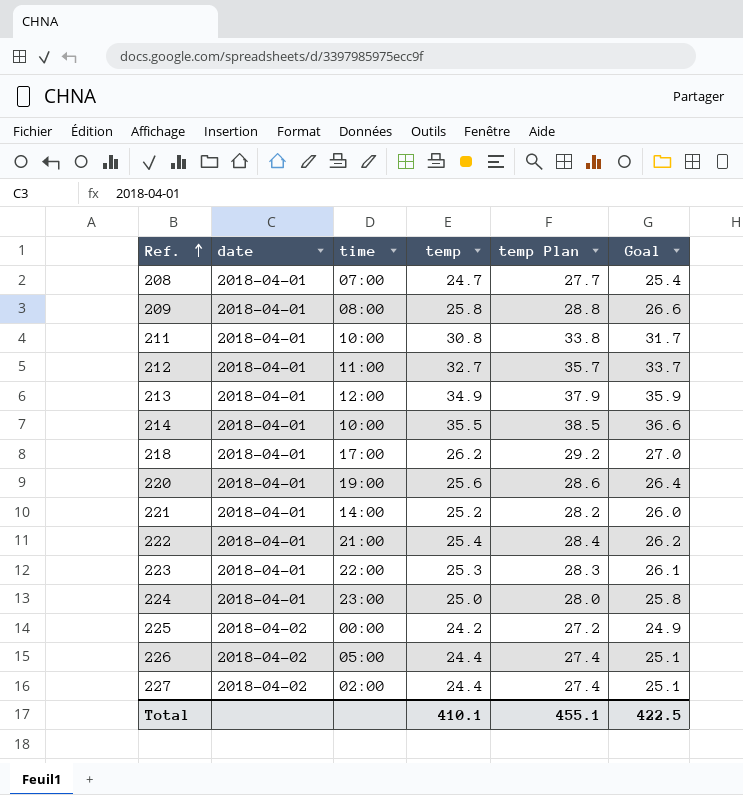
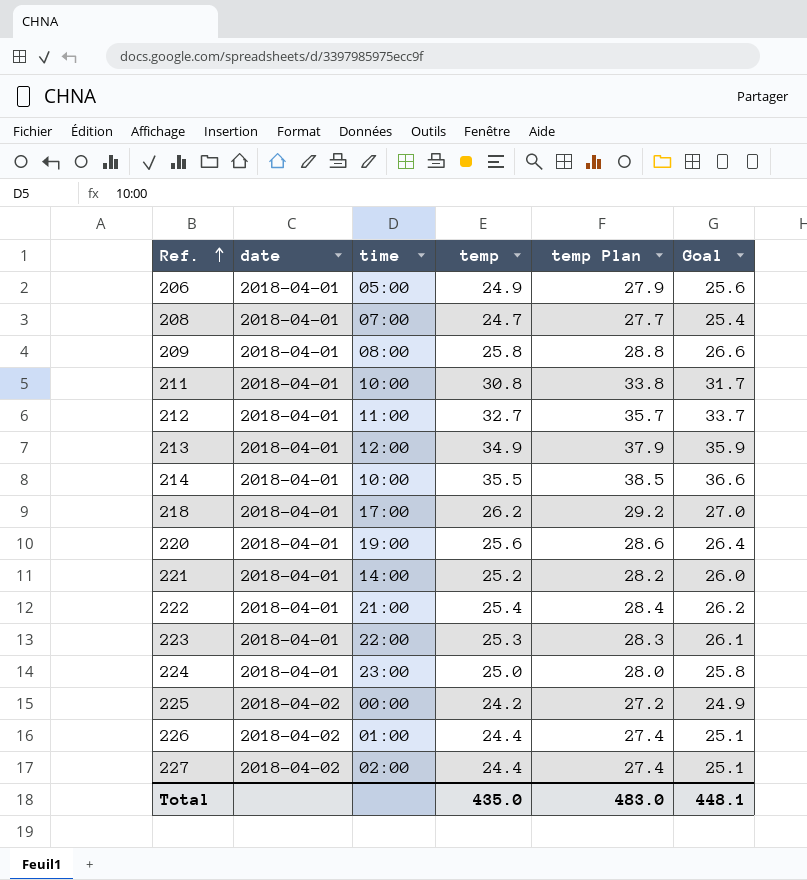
row 206: none -> 2018-04-01 | 05:00 | 24.9 | 27.9 | 25.6
226 | time: 05:00 -> 01:00
Total | temp: 410.1 -> 435.0
Total | temp Plan: 455.1 -> 483.0
Total | Goal: 422.5 -> 448.1

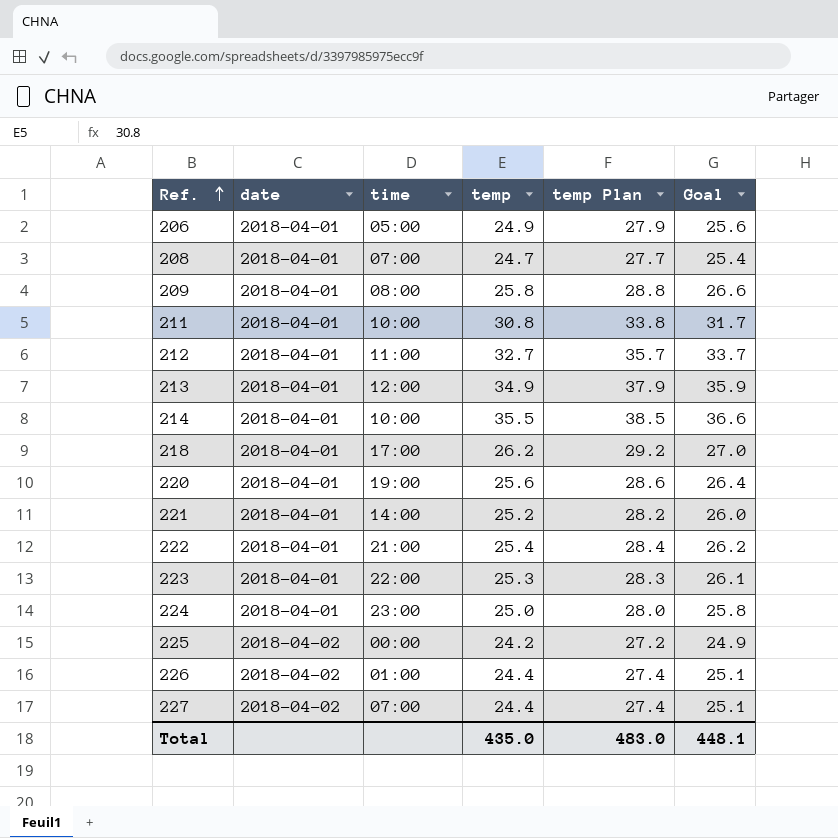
227 | time: 02:00 -> 07:00

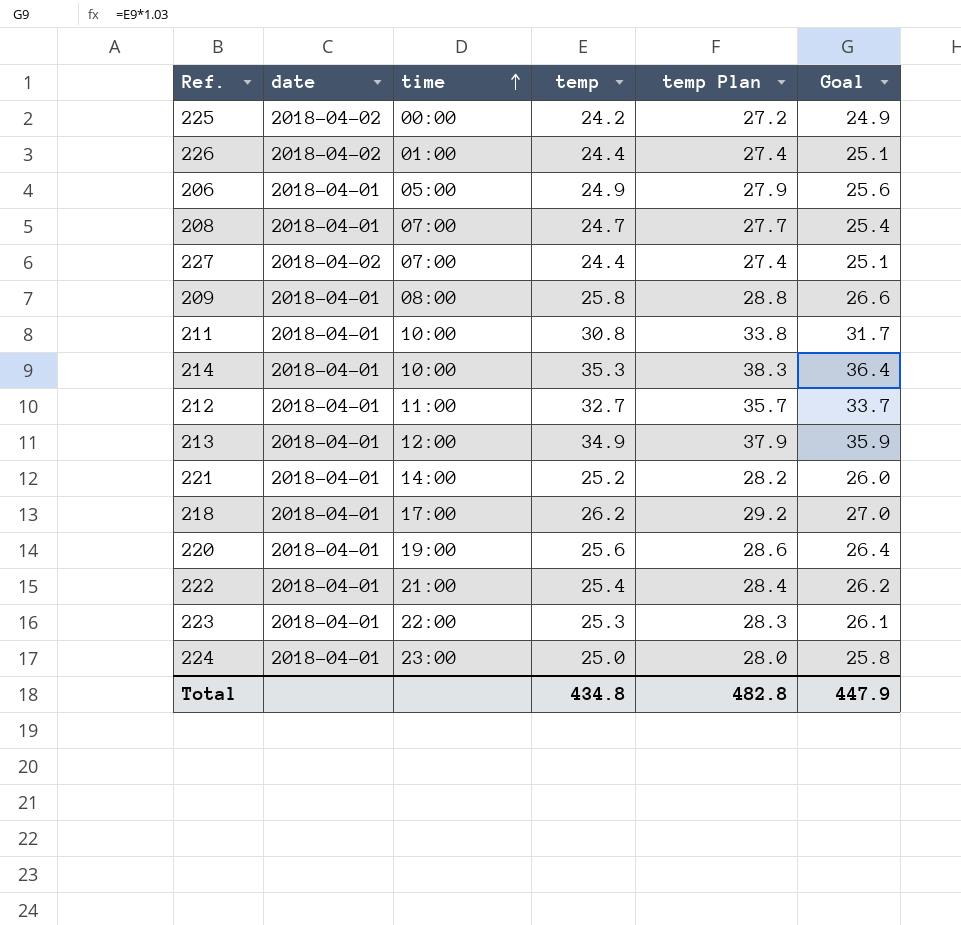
row order: Ref. ascending -> time ascending
214 | temp: 35.5 -> 35.3
214 | temp Plan: 38.5 -> 38.3
214 | Goal: 36.6 -> 36.4
Total | temp: 435.0 -> 434.8
Total | temp Plan: 483.0 -> 482.8
Total | Goal: 448.1 -> 447.9

